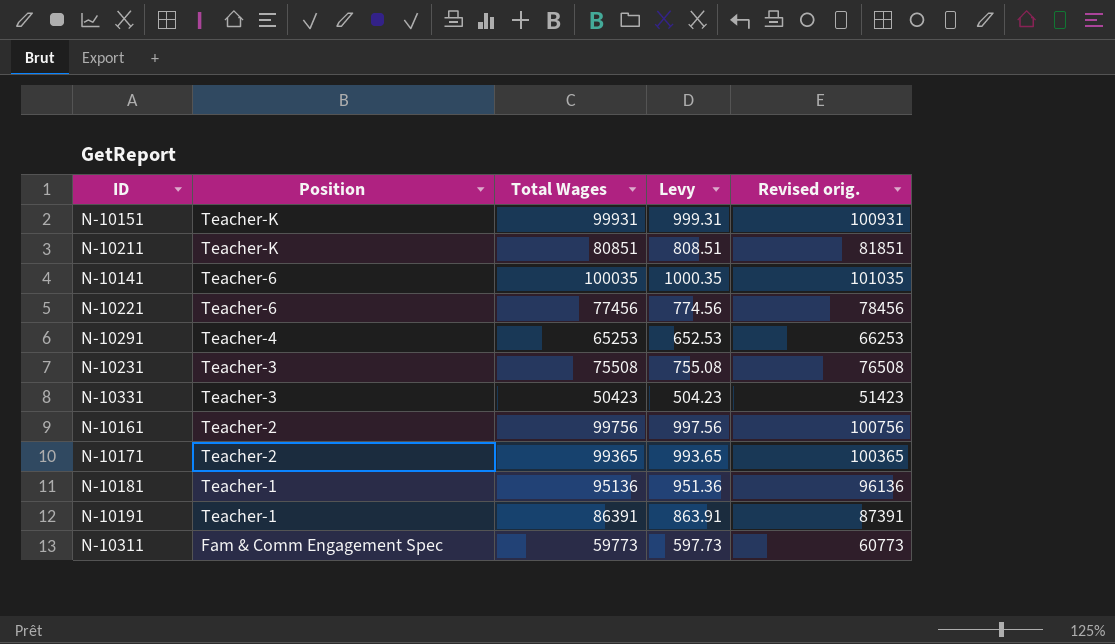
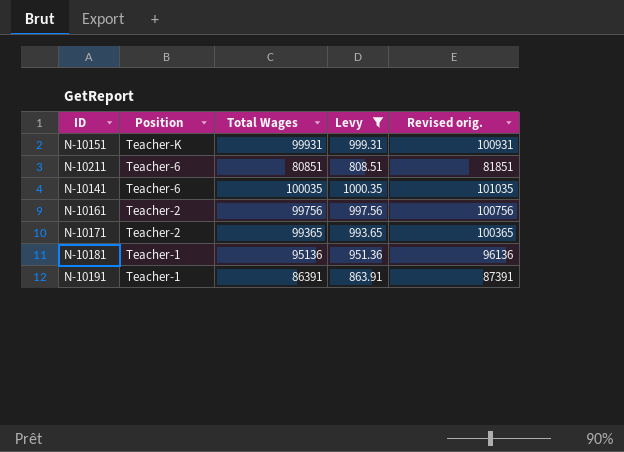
filter: none -> Levy >= 808.51
N-10211 | Position: Teacher-K -> Teacher-6

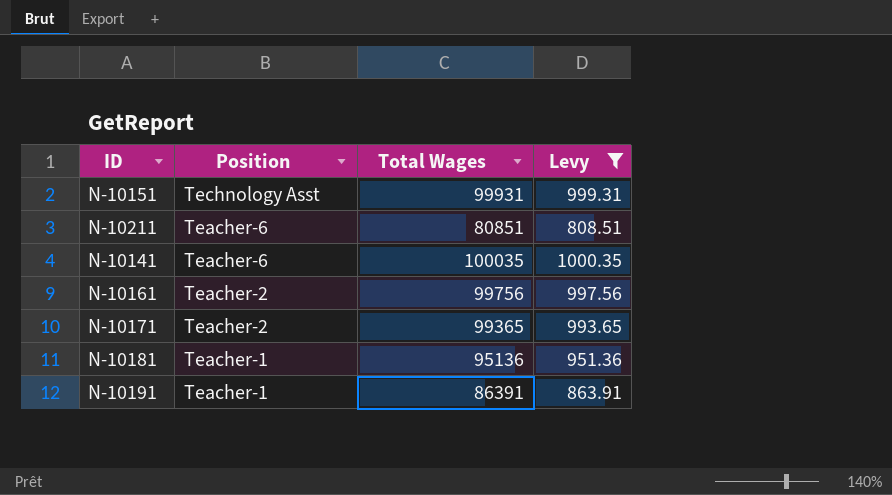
column Revised orig. | formula: [Total Wages] + 1000 -> none
N-10151 | Position: Teacher-K -> Technology Asst

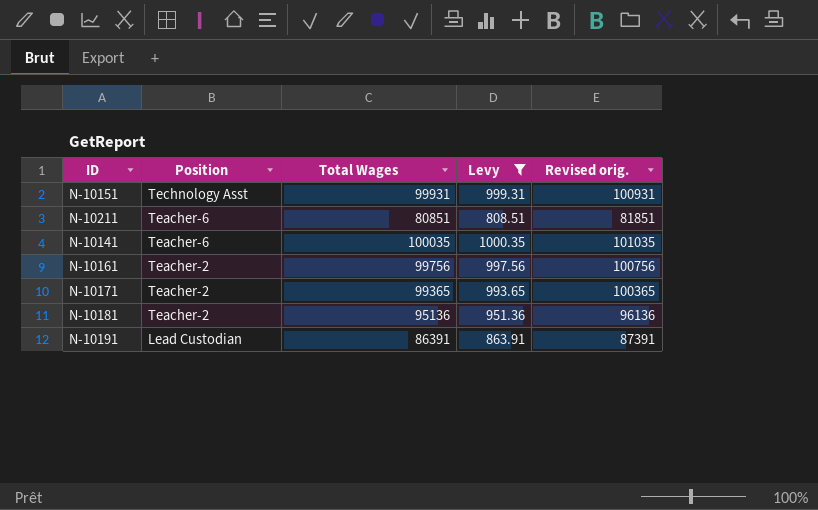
column Revised orig. | formula: none -> [Total Wages] + 1000
N-10181 | Position: Teacher-1 -> Teacher-2
N-10191 | Position: Teacher-1 -> Lead Custodian

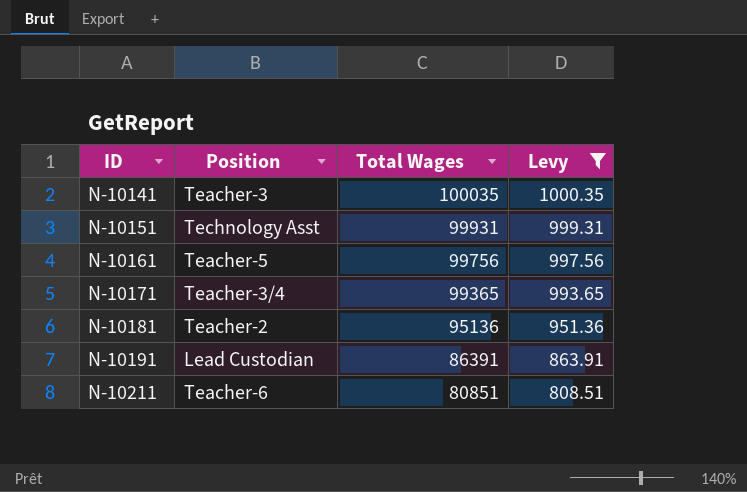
row order: Position descending -> ID ascending
column Revised orig. | formula: [Total Wages] + 1000 -> none
N-10141 | Position: Teacher-6 -> Teacher-3
N-10161 | Position: Teacher-2 -> Teacher-5
N-10171 | Position: Teacher-2 -> Teacher-3/4

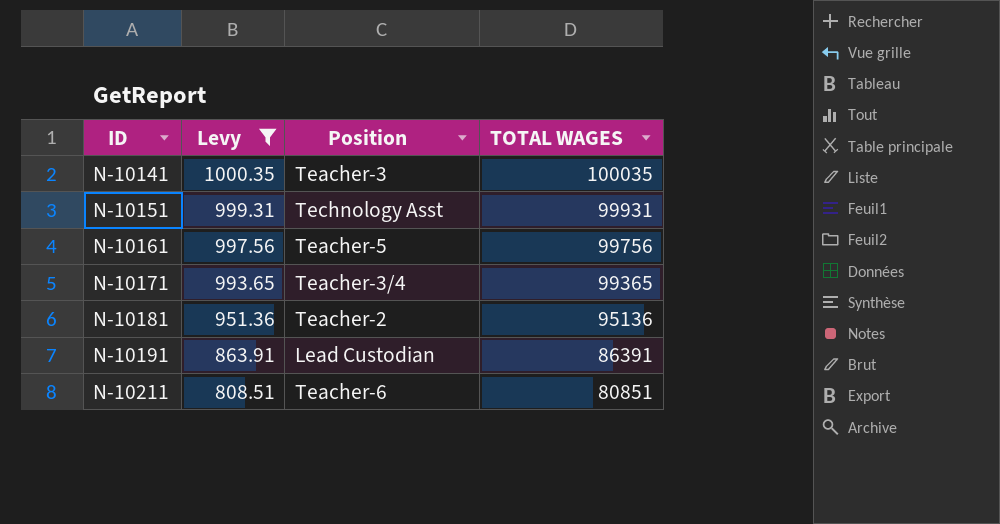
column Levy | position: 4 -> 2
column name: Total Wages -> TOTAL WAGES

